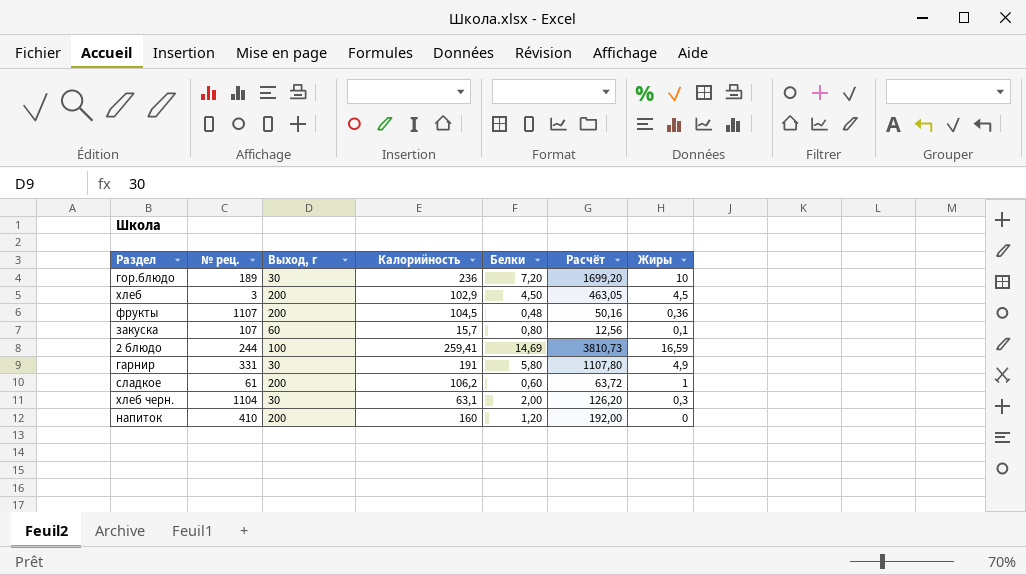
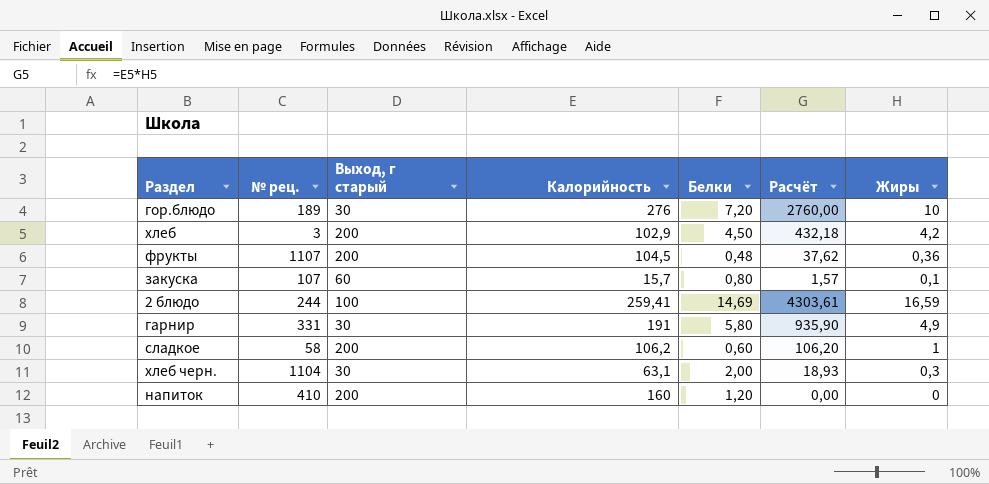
column name: Выход, г -> Выход, г старый
column Расчёт | formula: [Калорийность] * [Белки] -> [Калорийность] * [Жиры]
гор.блюдо | Калорийность: 236 -> 276
хлеб | Жиры: 4,5 -> 4,2
сладкое | № рец.: 61 -> 58

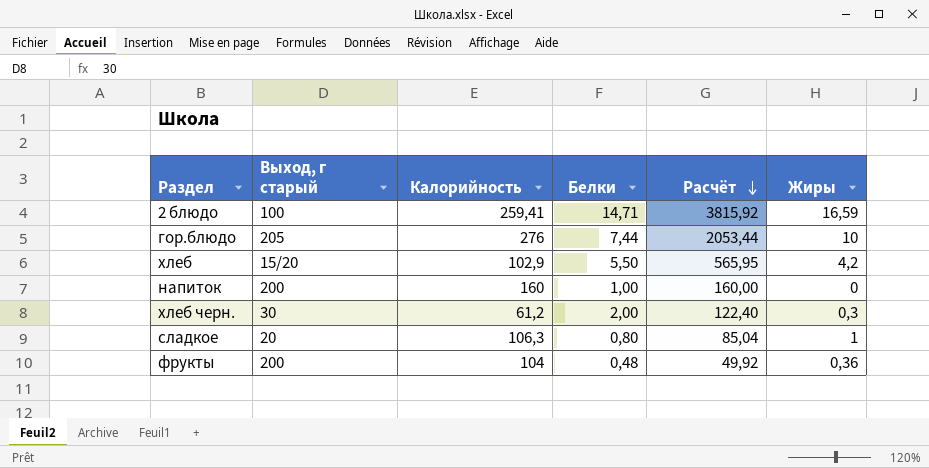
row order: none -> Расчёт descending
column № рец. | position: 2 -> none
column Расчёт | formula: [Калорийность] * [Жиры] -> [Калорийность] * [Белки]
row закуска: 107 | 60 | 15,7 | 0,80 | 1,57 | 0,1 -> none
row гарнир: 331 | 30 | 191 | 5,80 | 935,90 | 4,9 -> none
2 блюдо | Белки: 14,69 -> 14,71
гор.блюдо | Выход, г старый: 30 -> 205
гор.блюдо | Белки: 7,20 -> 7,44
хлеб | Выход, г старый: 200 -> 15/20
хлеб | Белки: 4,50 -> 5,50
напиток | Белки: 1,20 -> 1,00
хлеб черн. | Калорийность: 63,1 -> 61,2
сладкое | Выход, г старый: 200 -> 20
сладкое | Калорийность: 106,2 -> 106,3
сладкое | Белки: 0,60 -> 0,80
фрукты | Калорийность: 104,5 -> 104

